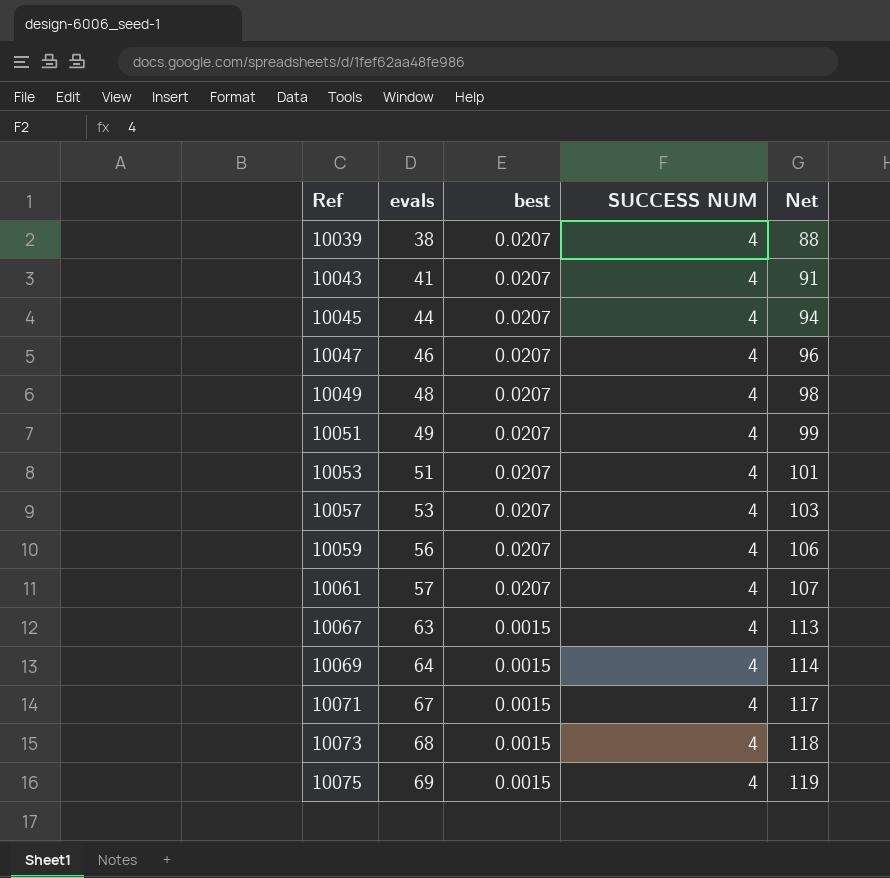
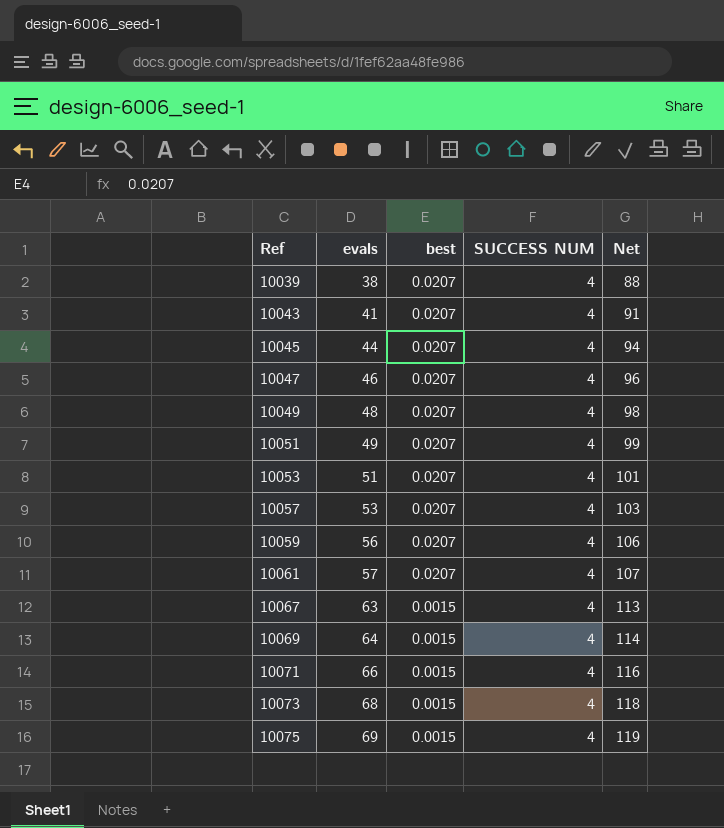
10071 | evals: 67 -> 66
10071 | Net: 117 -> 116

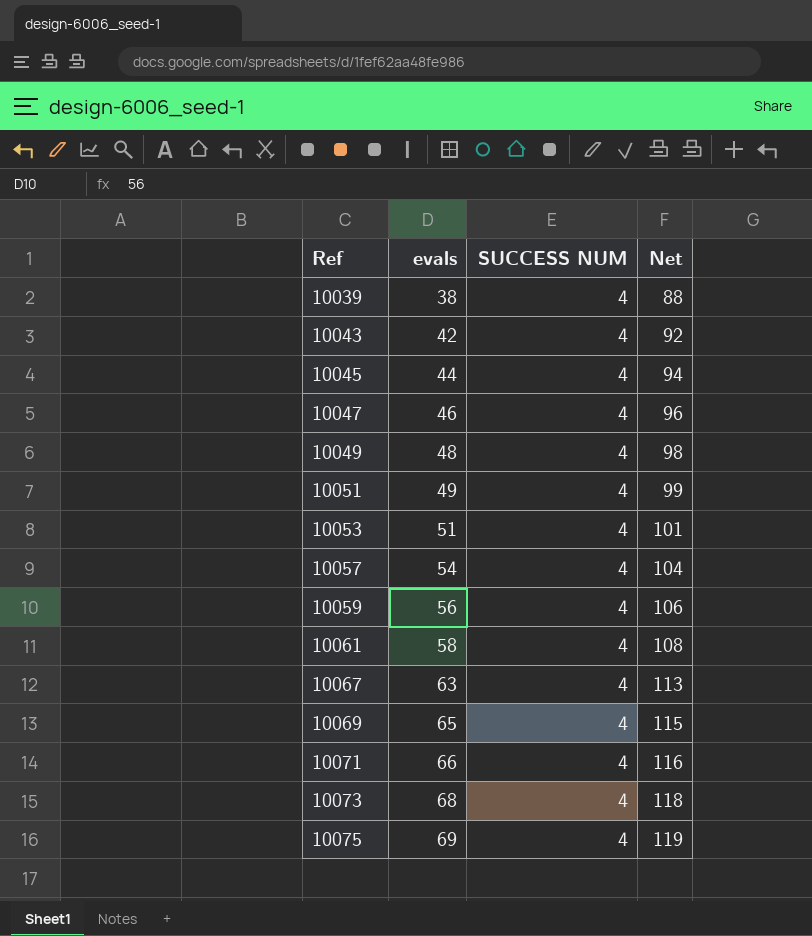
column best | position: 3 -> none
10043 | evals: 41 -> 42
10043 | Net: 91 -> 92
10057 | evals: 53 -> 54
10057 | Net: 103 -> 104
10061 | evals: 57 -> 58
10061 | Net: 107 -> 108
10069 | evals: 64 -> 65
10069 | Net: 114 -> 115

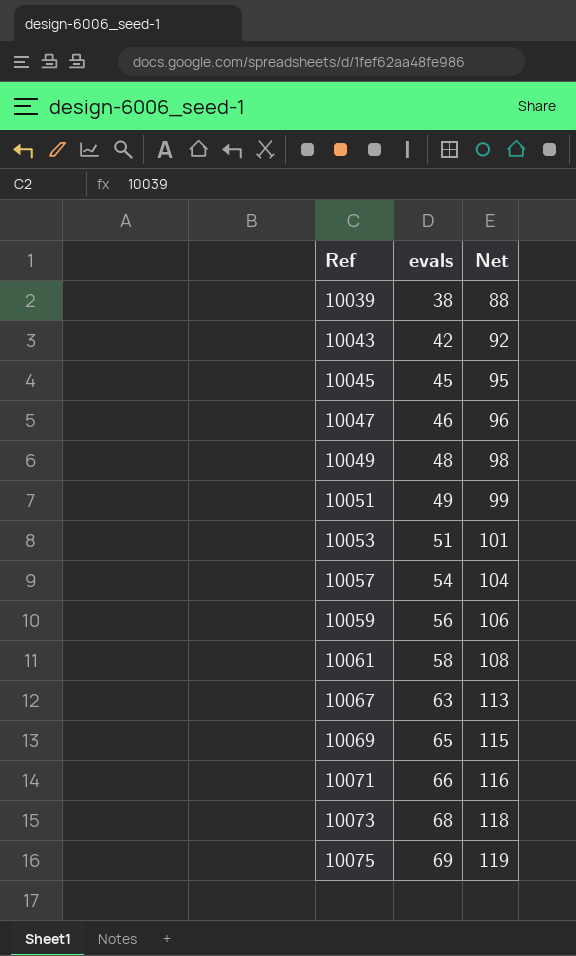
column SUCCESS NUM | position: 3 -> none
10045 | evals: 44 -> 45
10045 | Net: 94 -> 95

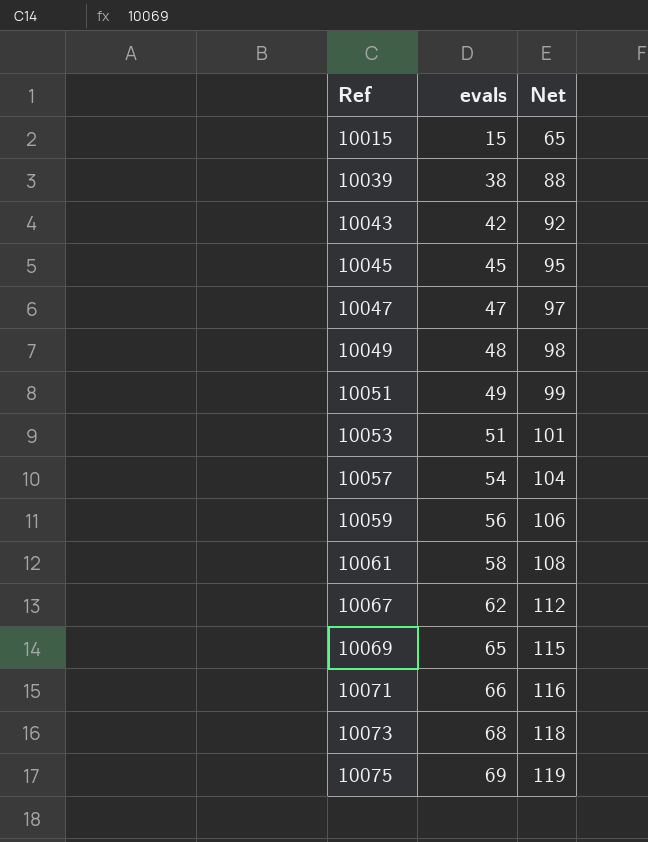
row 10015: none -> 15 | 65
10047 | evals: 46 -> 47
10047 | Net: 96 -> 97
10067 | evals: 63 -> 62
10067 | Net: 113 -> 112

